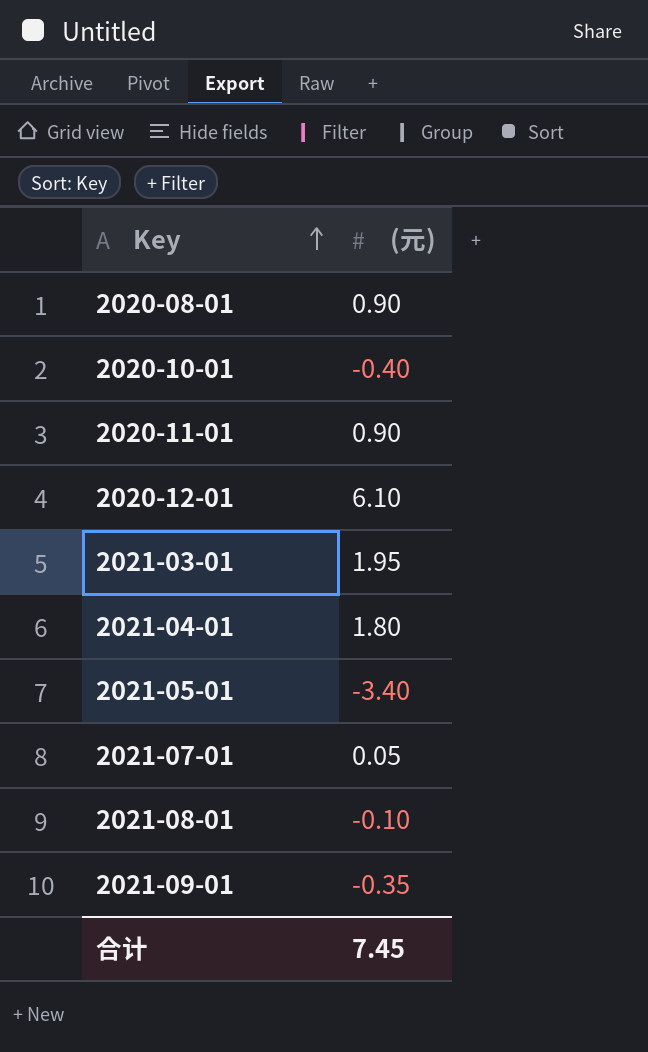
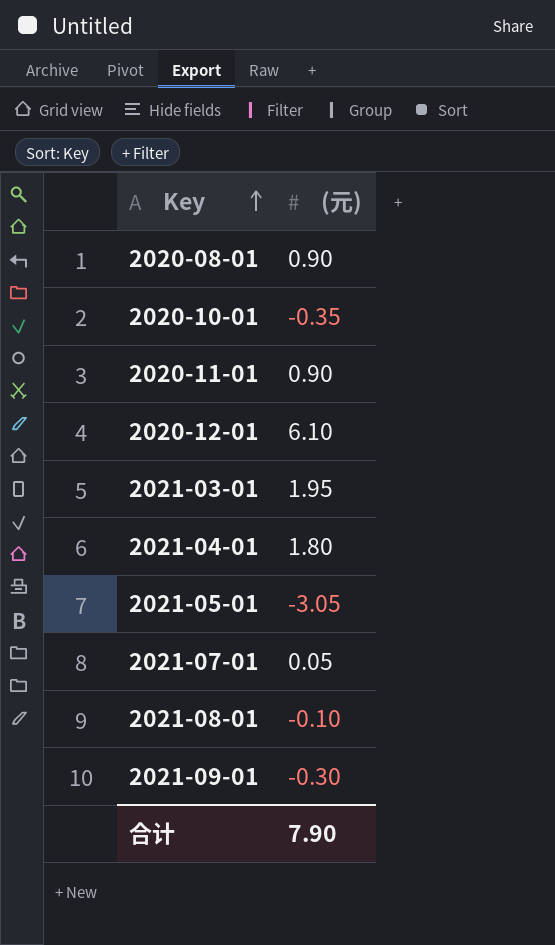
2020-10-01 | (元): -0.40 -> -0.35
2021-05-01 | (元): -3.40 -> -3.05
2021-09-01 | (元): -0.35 -> -0.30
合计 | (元): 7.45 -> 7.90

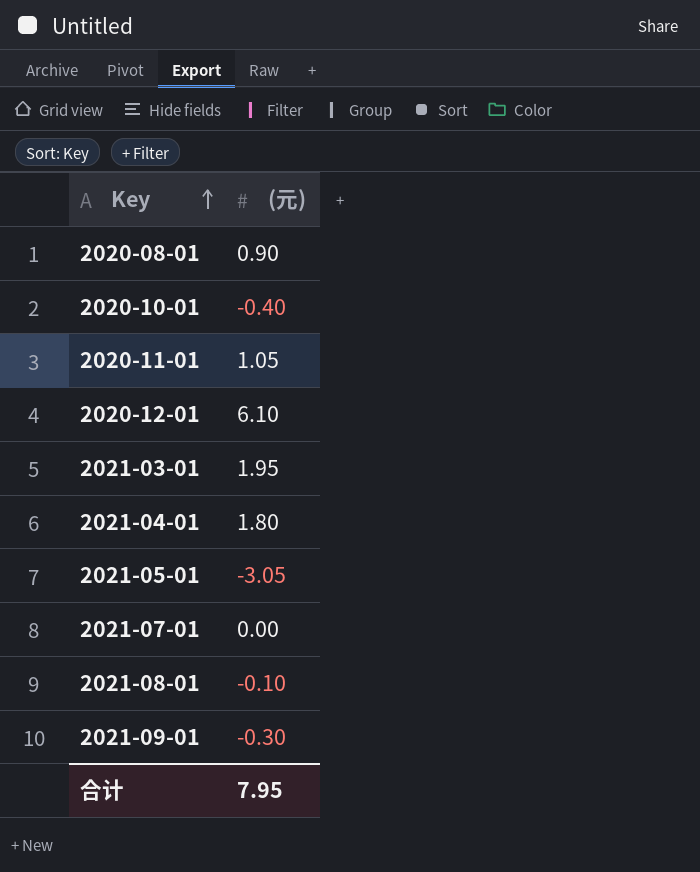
2020-10-01 | (元): -0.35 -> -0.40
2020-11-01 | (元): 0.90 -> 1.05
2021-07-01 | (元): 0.05 -> 0.00
合计 | (元): 7.90 -> 7.95

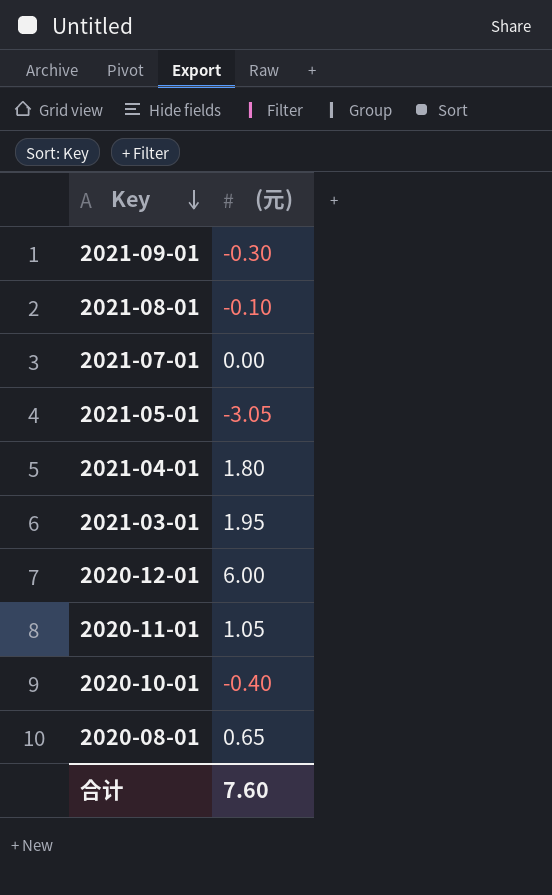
row order: Key ascending -> Key descending
2020-12-01 | (元): 6.10 -> 6.00
2020-08-01 | (元): 0.90 -> 0.65
合计 | (元): 7.95 -> 7.60

